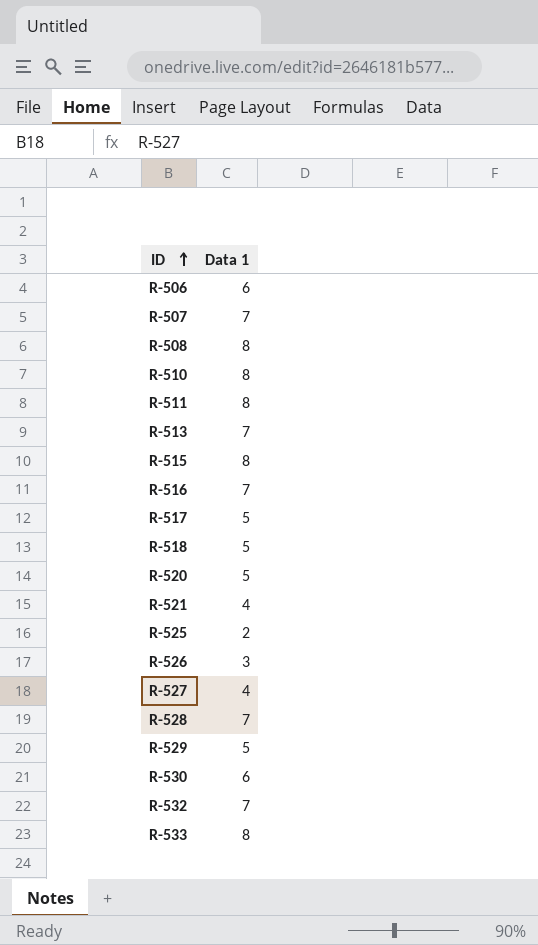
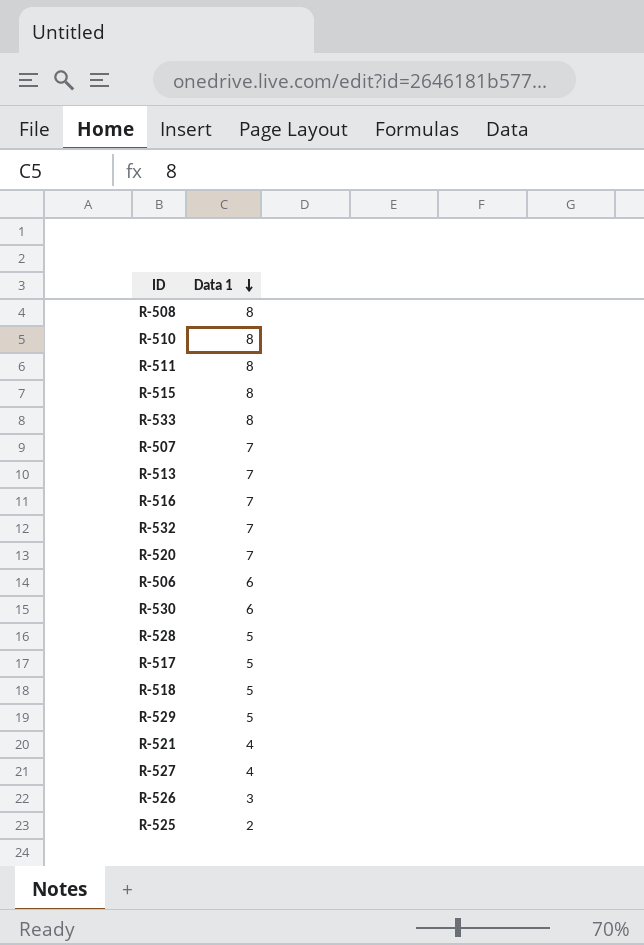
row order: ID ascending -> Data 1 descending
R-520 | Data 1: 5 -> 7
R-528 | Data 1: 7 -> 5

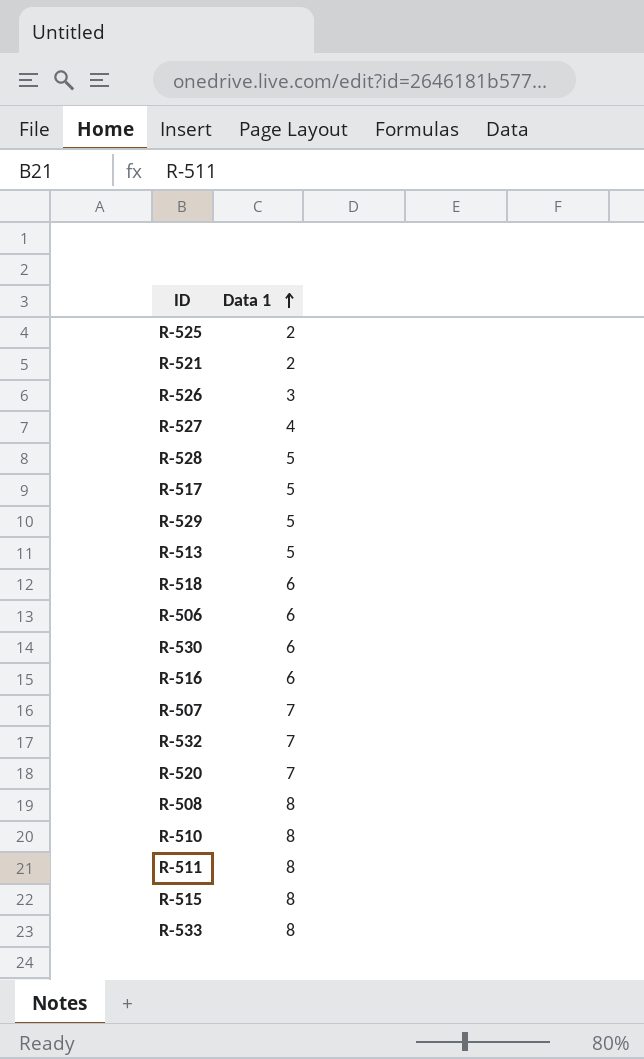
row order: Data 1 descending -> Data 1 ascending
R-521 | Data 1: 4 -> 2
R-513 | Data 1: 7 -> 5
R-518 | Data 1: 5 -> 6
R-516 | Data 1: 7 -> 6

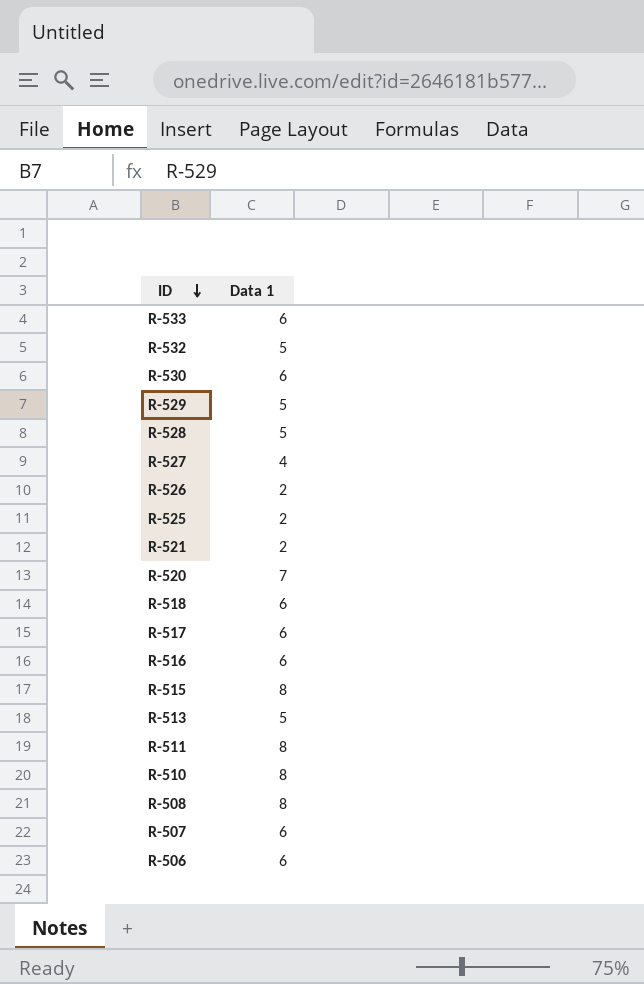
row order: Data 1 ascending -> ID descending
R-533 | Data 1: 8 -> 6
R-532 | Data 1: 7 -> 5
R-526 | Data 1: 3 -> 2
R-517 | Data 1: 5 -> 6
R-507 | Data 1: 7 -> 6

